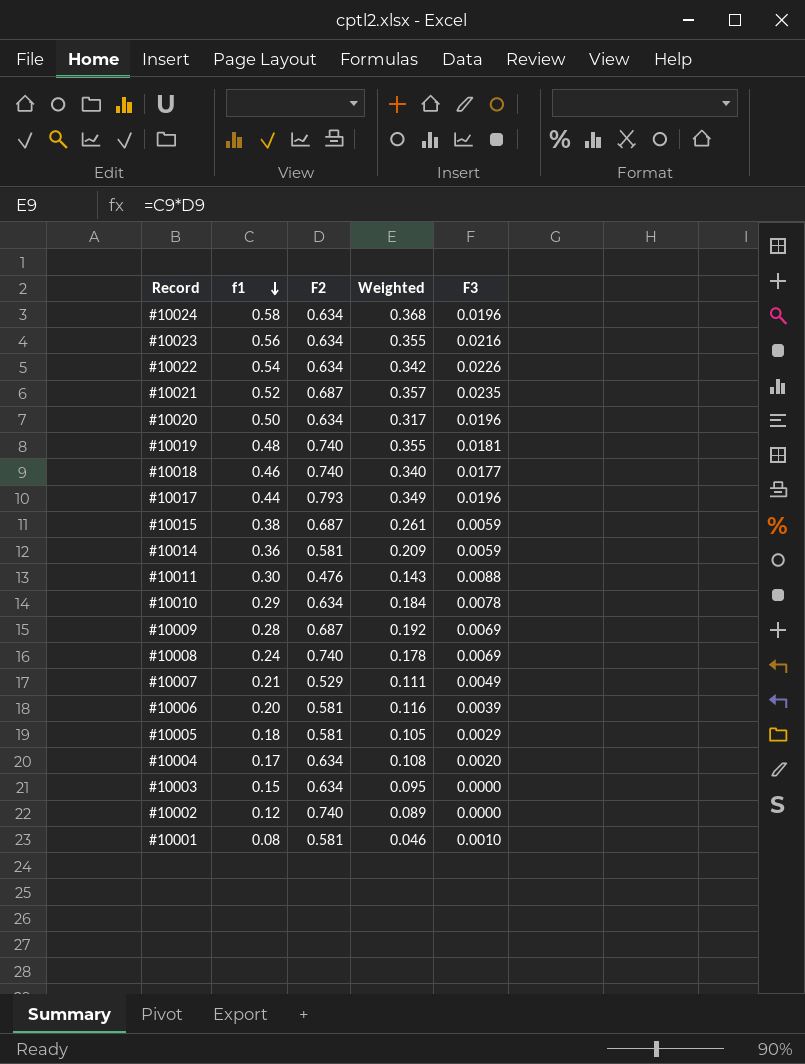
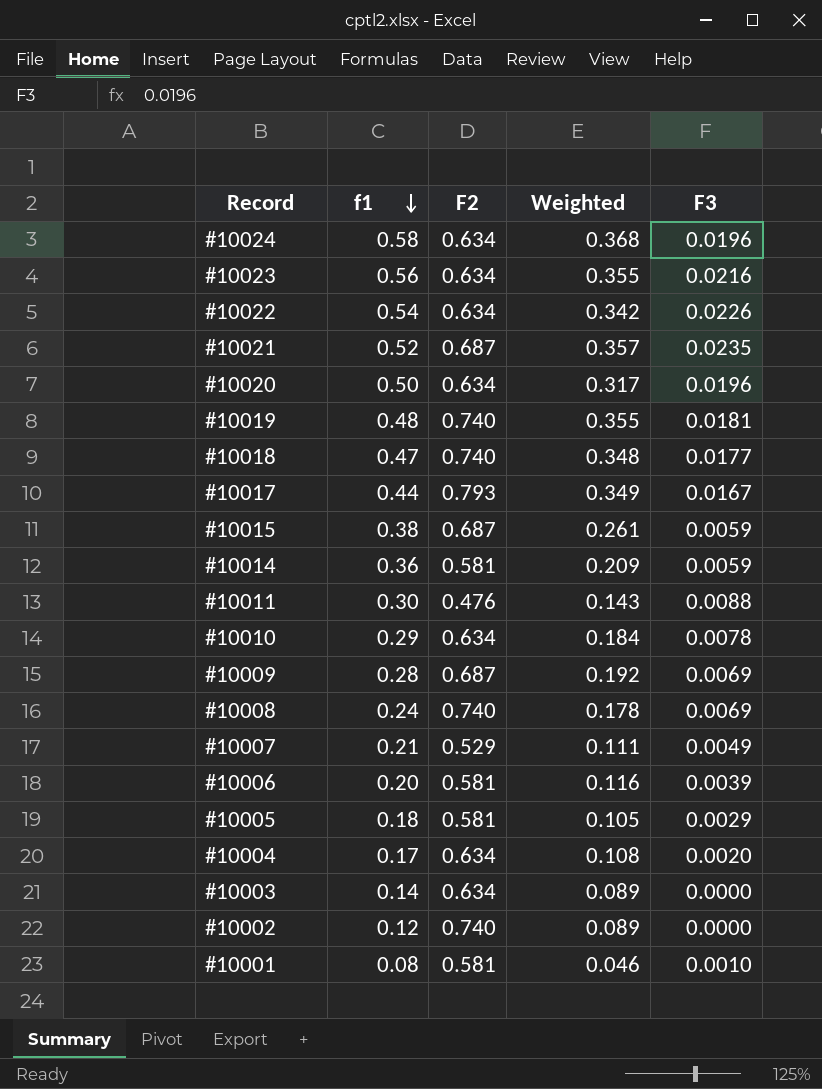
#10018 | f1: 0.46 -> 0.47
#10018 | Weighted: 0.340 -> 0.348
#10017 | F3: 0.0196 -> 0.0167
#10003 | f1: 0.15 -> 0.14
#10003 | Weighted: 0.095 -> 0.089

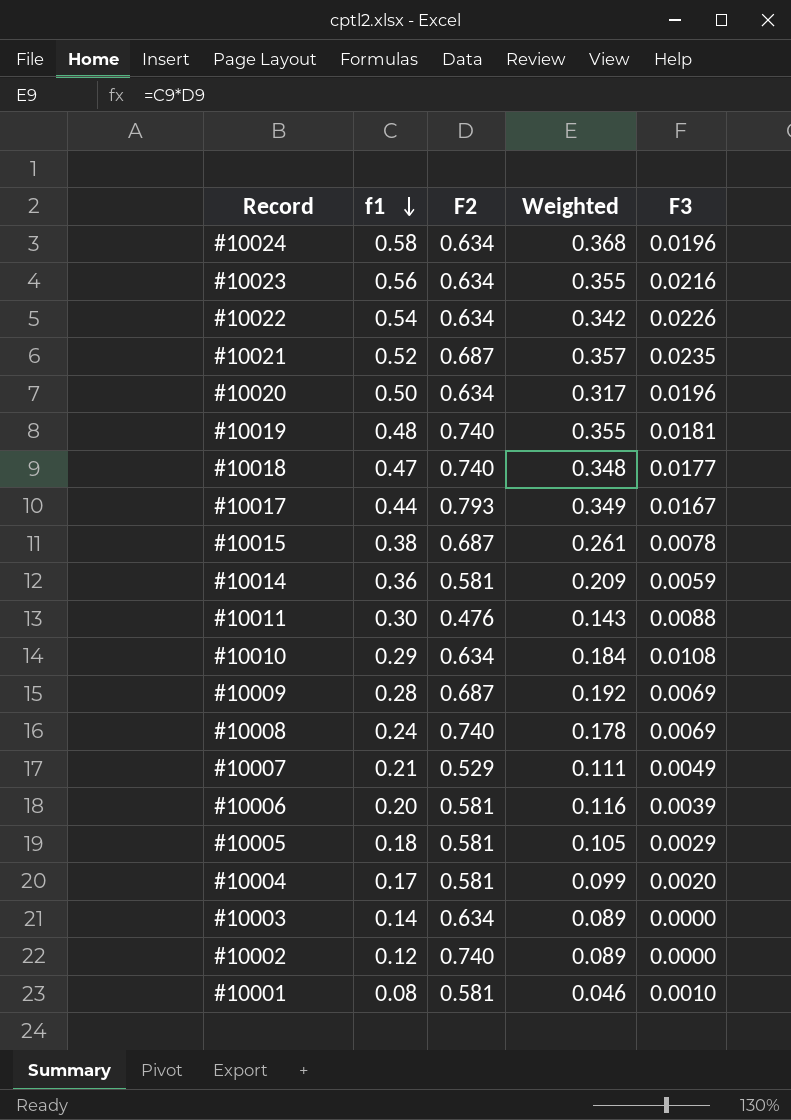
#10015 | F3: 0.0059 -> 0.0078
#10010 | F3: 0.0078 -> 0.0108
#10004 | F2: 0.634 -> 0.581
#10004 | Weighted: 0.108 -> 0.099

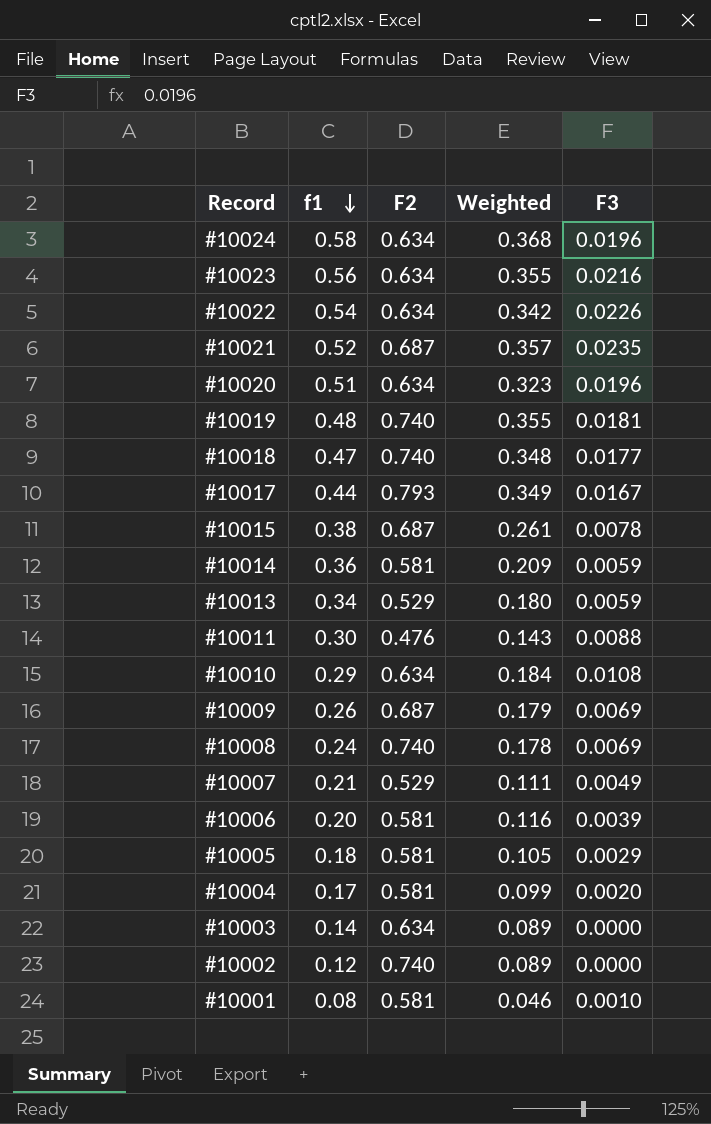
#10020 | f1: 0.50 -> 0.51
#10020 | Weighted: 0.317 -> 0.323
row #10013: none -> 0.34 | 0.529 | 0.180 | 0.0059
#10009 | f1: 0.28 -> 0.26
#10009 | Weighted: 0.192 -> 0.179

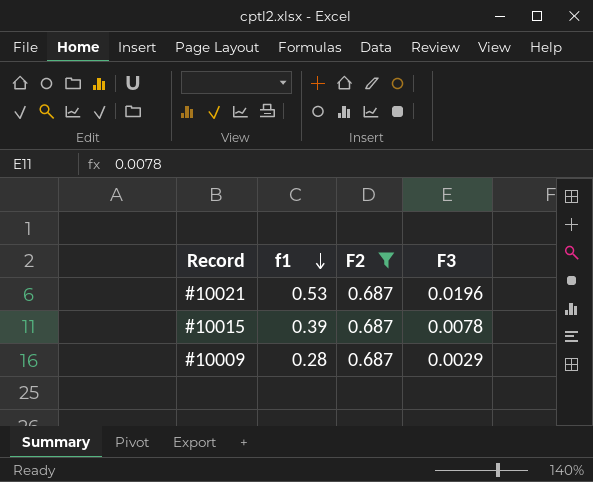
filter: none -> F2 = 0.687
column Weighted | formula: [f1] * [F2] -> none
#10021 | f1: 0.52 -> 0.53
#10021 | F3: 0.0235 -> 0.0196
#10015 | f1: 0.38 -> 0.39
#10009 | f1: 0.26 -> 0.28
#10009 | F3: 0.0069 -> 0.0029

